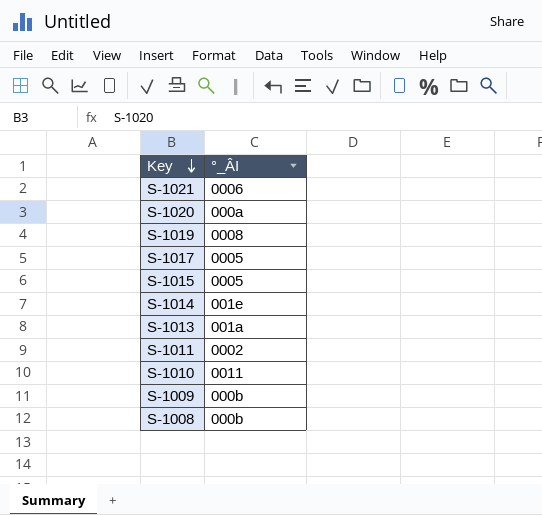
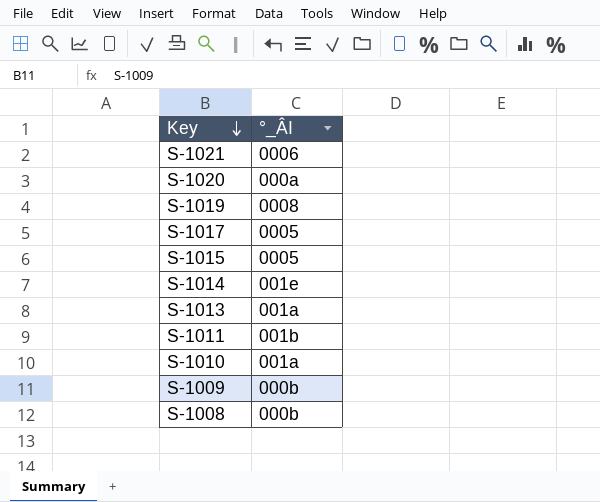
S-1011 | °_ÂI: 0002 -> 001b
S-1010 | °_ÂI: 0011 -> 001a

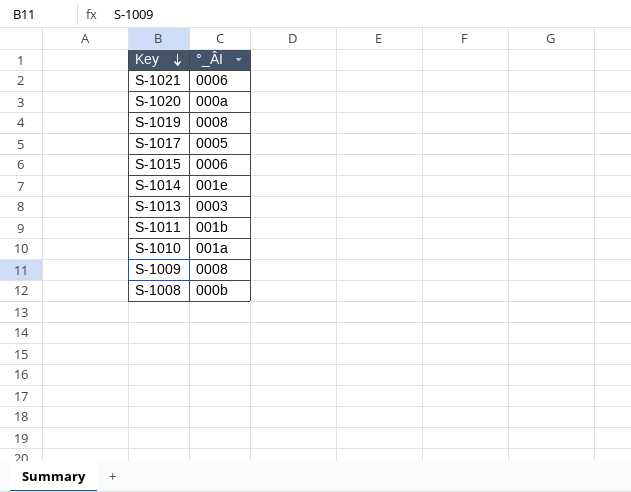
S-1015 | °_ÂI: 0005 -> 0006
S-1013 | °_ÂI: 001a -> 0003
S-1009 | °_ÂI: 000b -> 0008

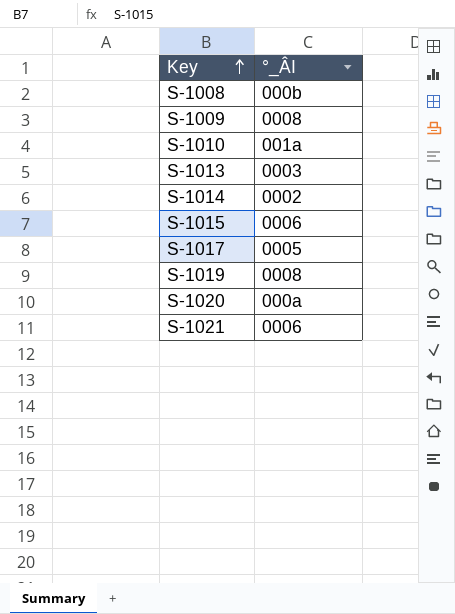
row order: Key descending -> Key ascending
row S-1011: 001b -> none
S-1014 | °_ÂI: 001e -> 0002

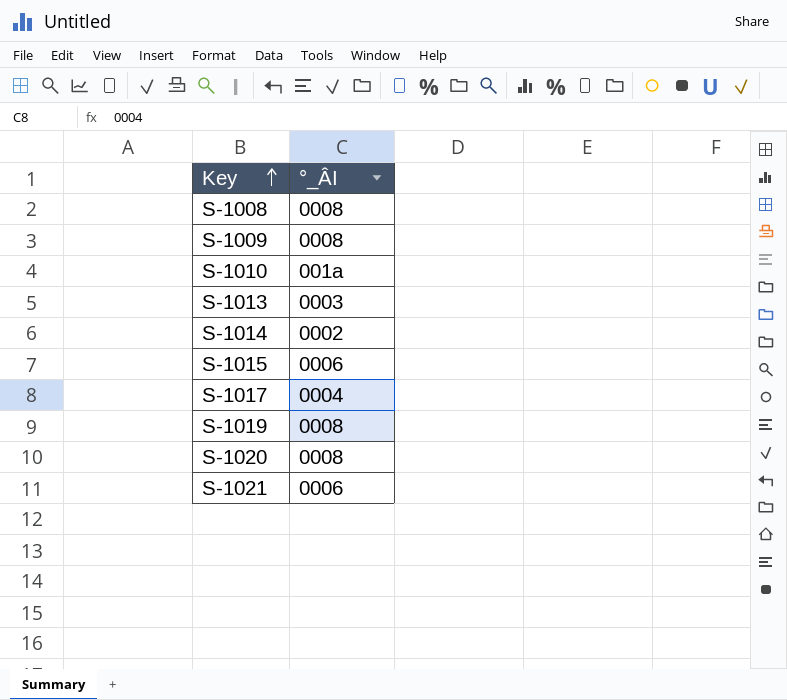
S-1008 | °_ÂI: 000b -> 0008
S-1017 | °_ÂI: 0005 -> 0004
S-1020 | °_ÂI: 000a -> 0008

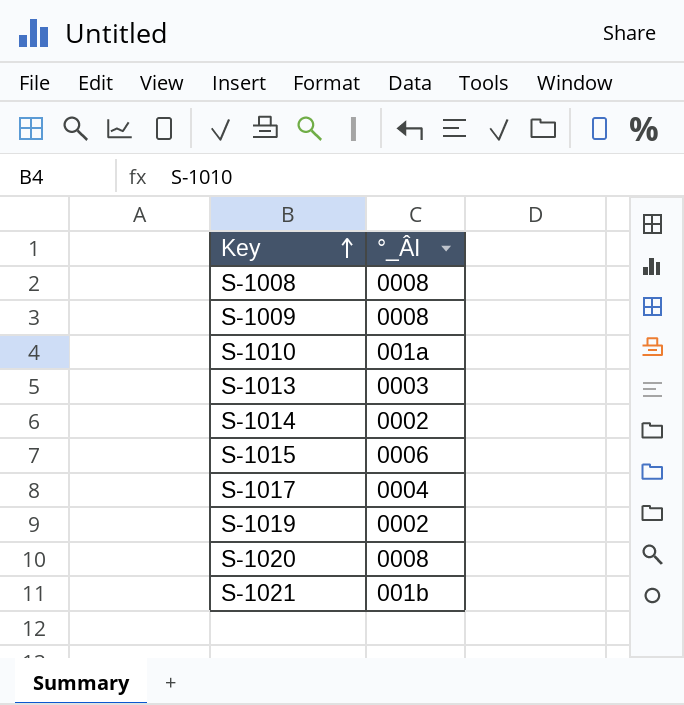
S-1019 | °_ÂI: 0008 -> 0002
S-1021 | °_ÂI: 0006 -> 001b

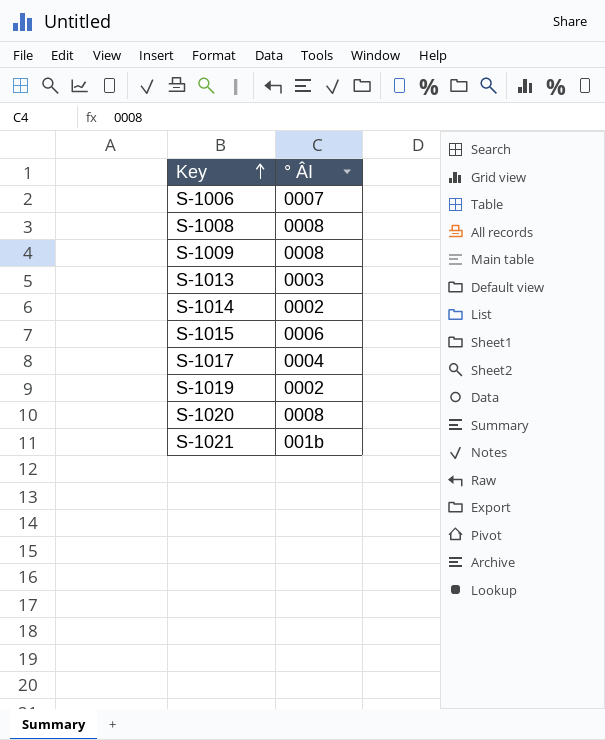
column name: °_ÂI -> ° ÂI
row S-1010: 001a -> none
row S-1006: none -> 0007

